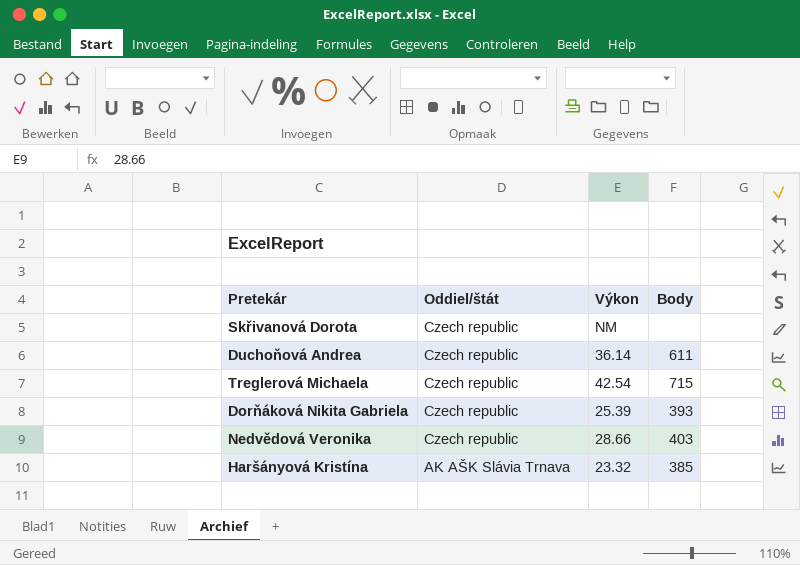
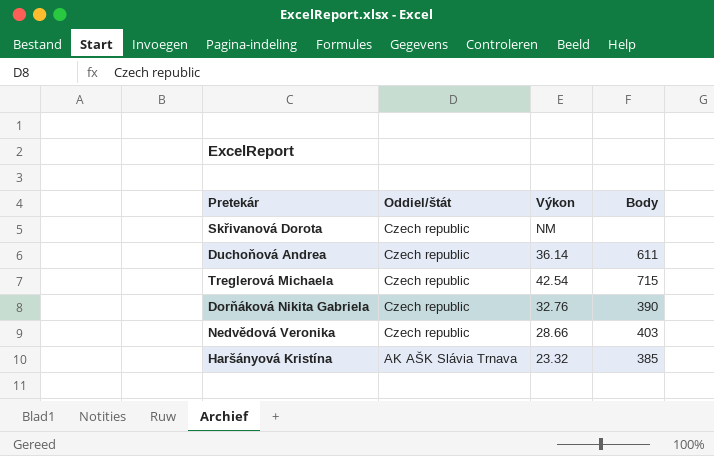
Dorňáková Nikita Gabriela | Výkon: 25.39 -> 32.76
Dorňáková Nikita Gabriela | Body: 393 -> 390

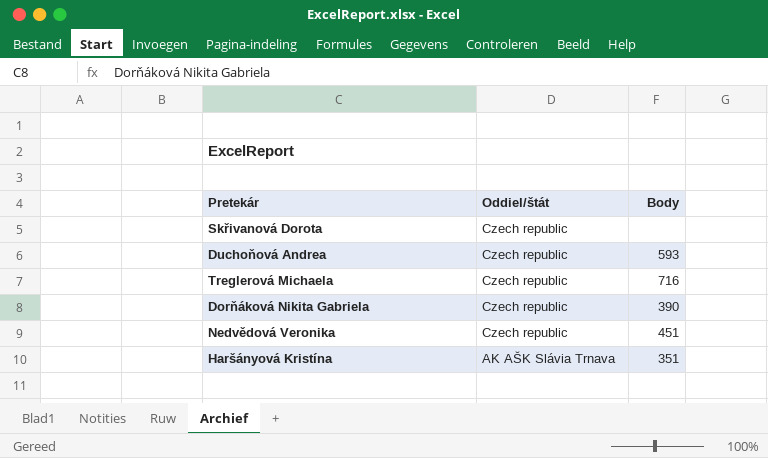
column Výkon | position: 3 -> none
Duchoňová Andrea | Body: 611 -> 593
Treglerová Michaela | Body: 715 -> 716
Nedvědová Veronika | Body: 403 -> 451
Haršányová Kristína | Body: 385 -> 351

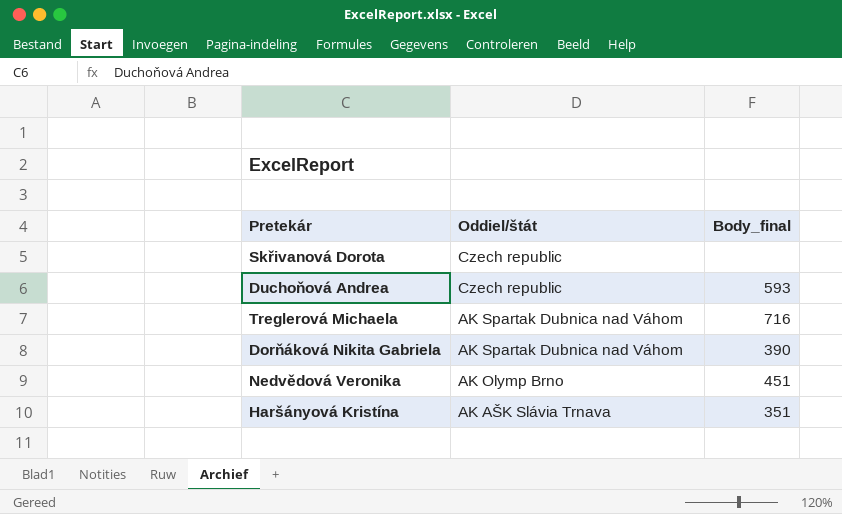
column name: Body -> Body_final
Treglerová Michaela | Oddiel/štát: Czech republic -> AK Spartak Dubnica nad Váhom
Dorňáková Nikita Gabriela | Oddiel/štát: Czech republic -> AK Spartak Dubnica nad Váhom
Nedvědová Veronika | Oddiel/štát: Czech republic -> AK Olymp Brno

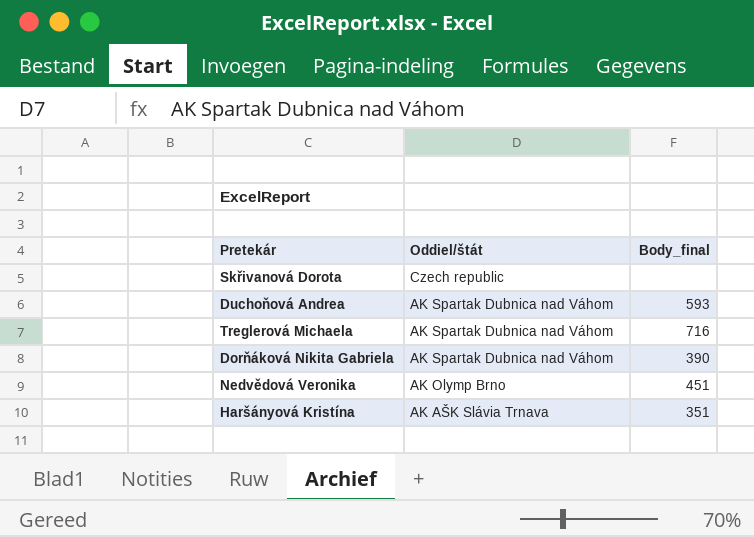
Duchoňová Andrea | Oddiel/štát: Czech republic -> AK Spartak Dubnica nad Váhom

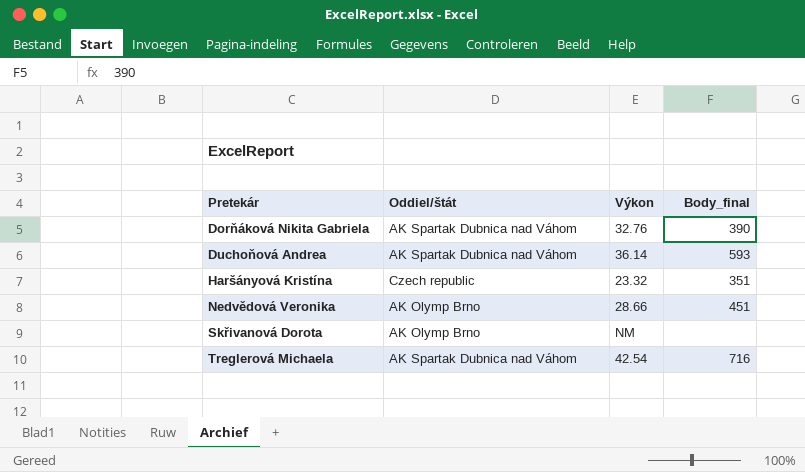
row order: Oddiel/štát descending -> Pretekár ascending
column Výkon | position: none -> 3
Haršányová Kristína | Oddiel/štát: AK AŠK Slávia Trnava -> Czech republic
Skřivanová Dorota | Oddiel/štát: Czech republic -> AK Olymp Brno

